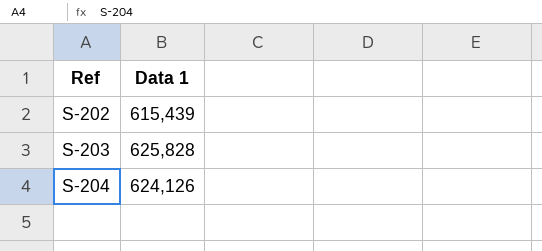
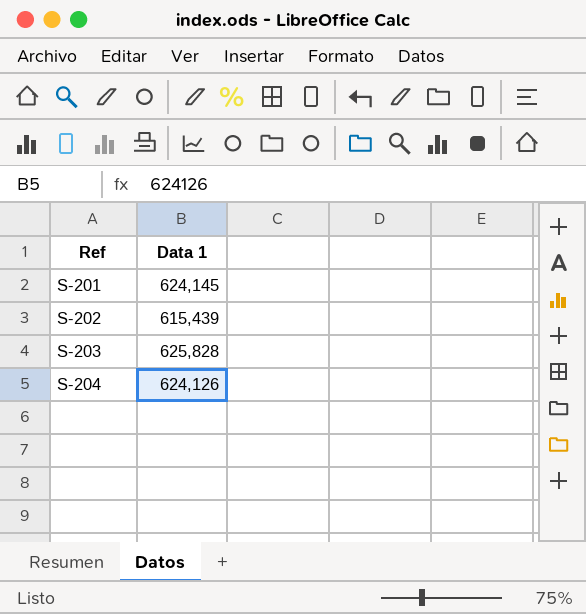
row S-201: none -> 624,145

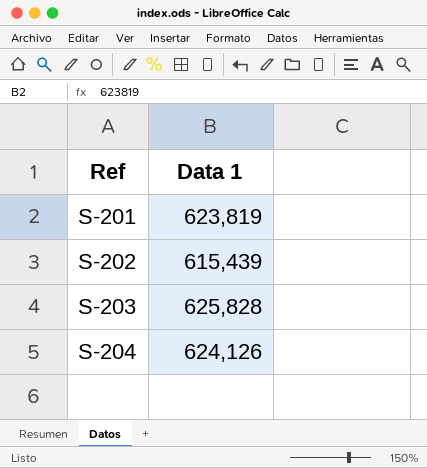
S-201 | Data 1: 624,145 -> 623,819

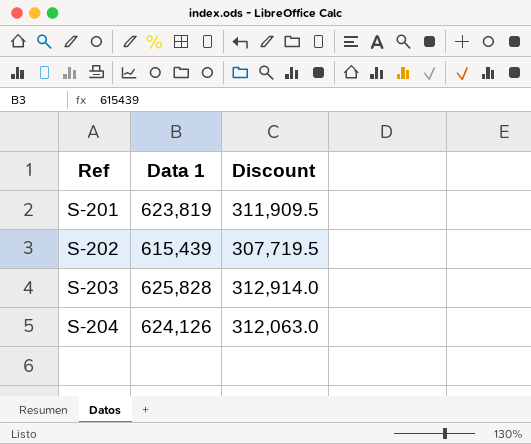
column Discount | formula: none -> [Data 1] * 0.5

